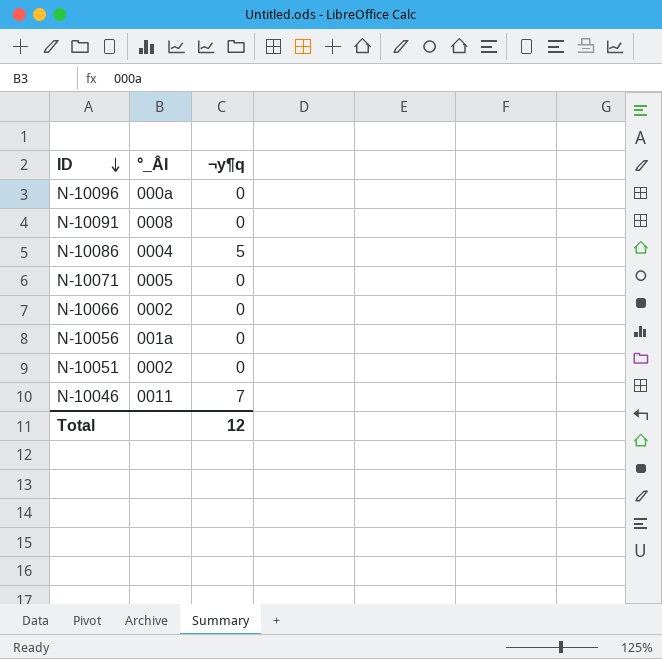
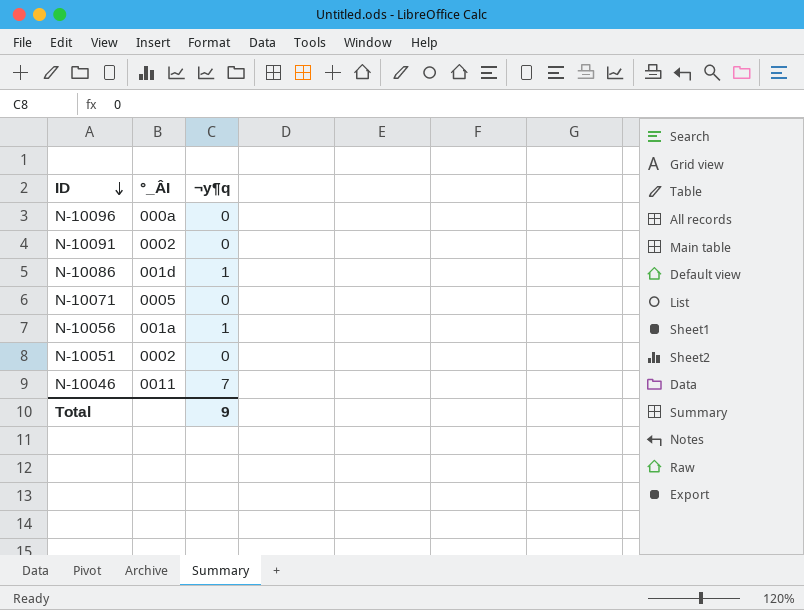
row N-10066: 0002 | 0 -> none
N-10091 | °_ÂI: 0008 -> 0002
N-10086 | °_ÂI: 0004 -> 001d
N-10086 | ¬y¶q: 5 -> 1
N-10056 | ¬y¶q: 0 -> 1
Total | ¬y¶q: 12 -> 9

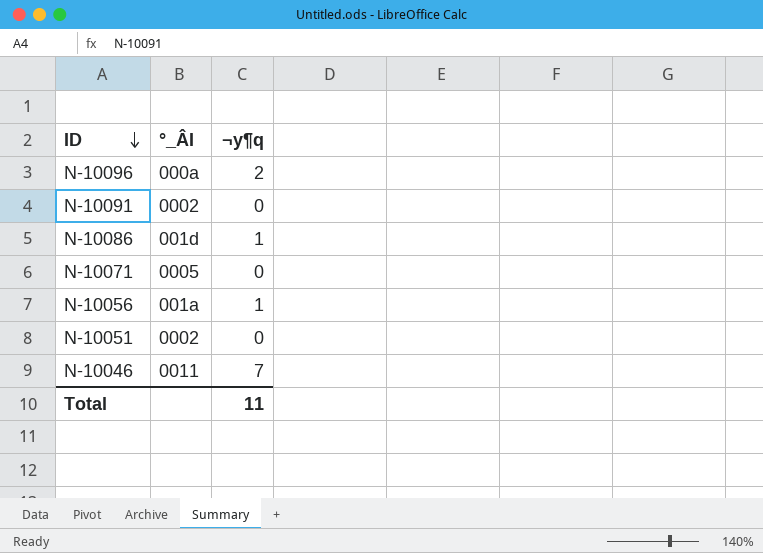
N-10096 | ¬y¶q: 0 -> 2
Total | ¬y¶q: 9 -> 11

